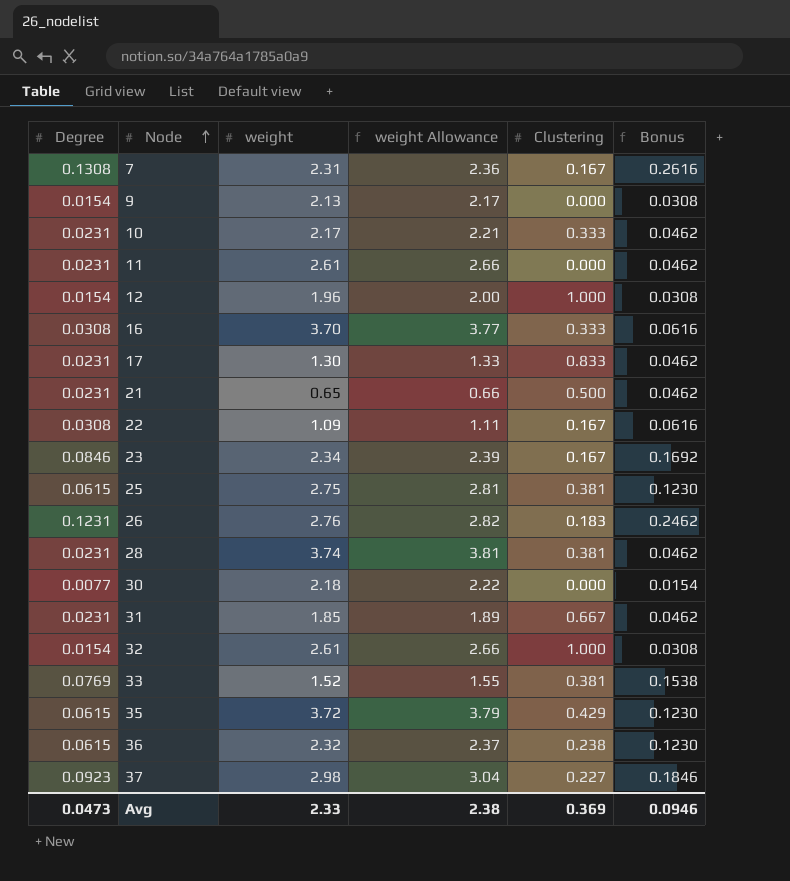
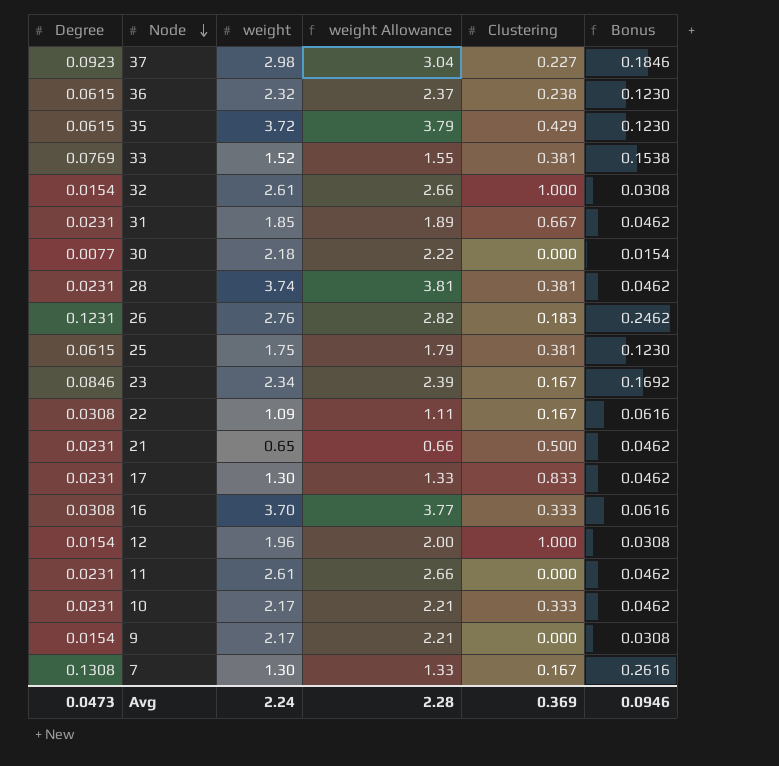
row order: Node ascending -> Node descending
25 | weight: 2.75 -> 1.75
25 | weight Allowance: 2.81 -> 1.79
9 | weight: 2.13 -> 2.17
9 | weight Allowance: 2.17 -> 2.21
7 | weight: 2.31 -> 1.30
7 | weight Allowance: 2.36 -> 1.33
Avg | weight: 2.33 -> 2.24
Avg | weight Allowance: 2.38 -> 2.28

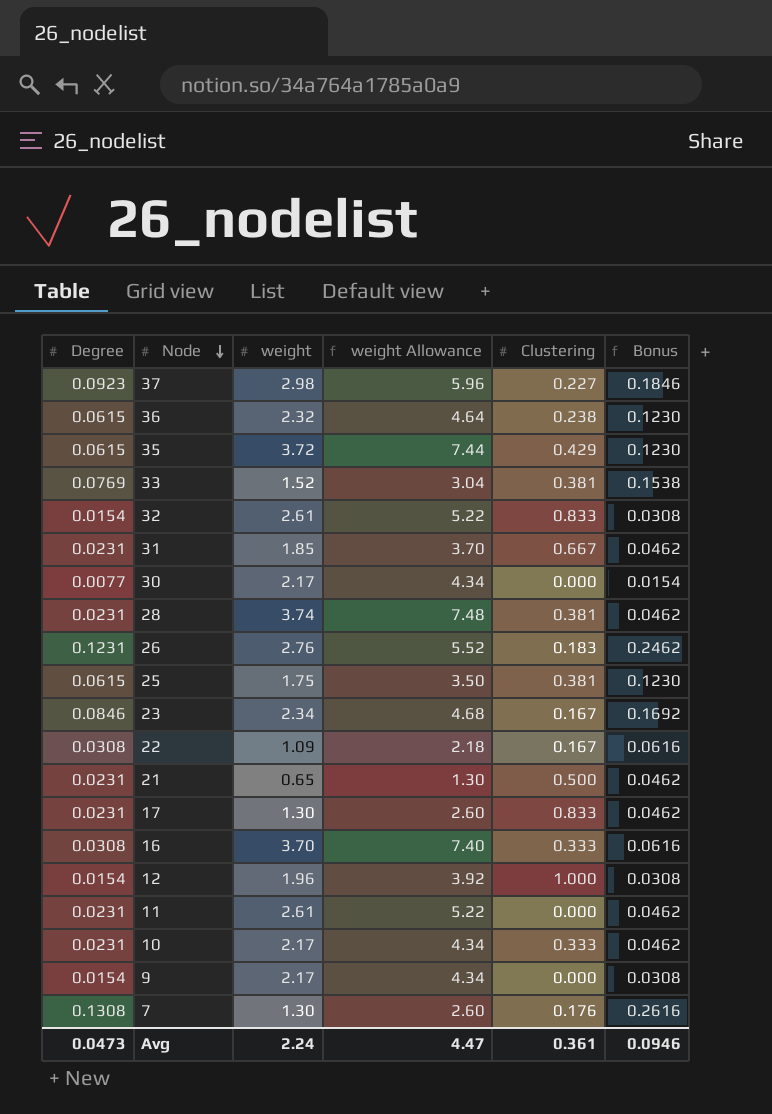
column weight Allowance | formula: [weight] * 1.02 -> [weight] * 2
32 | Clustering: 1.000 -> 0.833
30 | weight: 2.18 -> 2.17
7 | Clustering: 0.167 -> 0.176
Avg | weight Allowance: 2.28 -> 4.47
Avg | Clustering: 0.369 -> 0.361

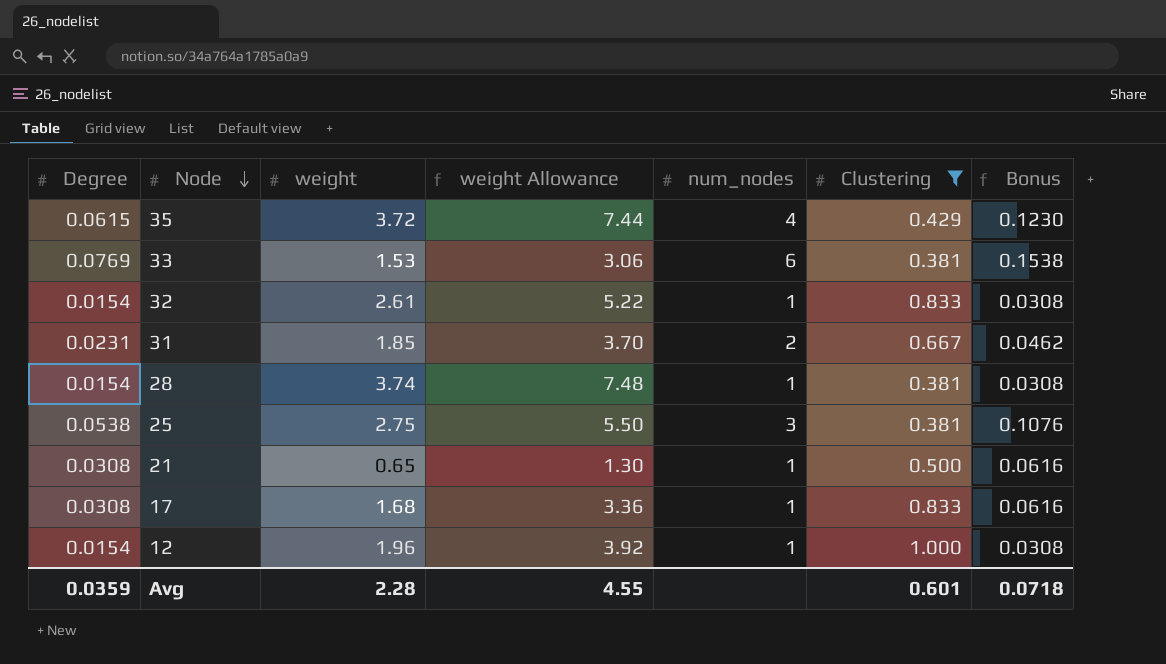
filter: none -> Clustering >= 0.381
column num_nodes | position: none -> 5
33 | weight: 1.52 -> 1.53
33 | weight Allowance: 3.04 -> 3.06
28 | Degree: 0.0231 -> 0.0154
28 | Bonus: 0.0462 -> 0.0308
25 | Degree: 0.0615 -> 0.0538
25 | weight: 1.75 -> 2.75
25 | weight Allowance: 3.50 -> 5.50
25 | Bonus: 0.1230 -> 0.1076
21 | Degree: 0.0231 -> 0.0308
21 | Bonus: 0.0462 -> 0.0616
17 | Degree: 0.0231 -> 0.0308
17 | weight: 1.30 -> 1.68
17 | weight Allowance: 2.60 -> 3.36
17 | Bonus: 0.0462 -> 0.0616
Avg | Degree: 0.0473 -> 0.0359
Avg | weight: 2.24 -> 2.28
Avg | weight Allowance: 4.47 -> 4.55
Avg | Clustering: 0.361 -> 0.601
Avg | Bonus: 0.0946 -> 0.0718

